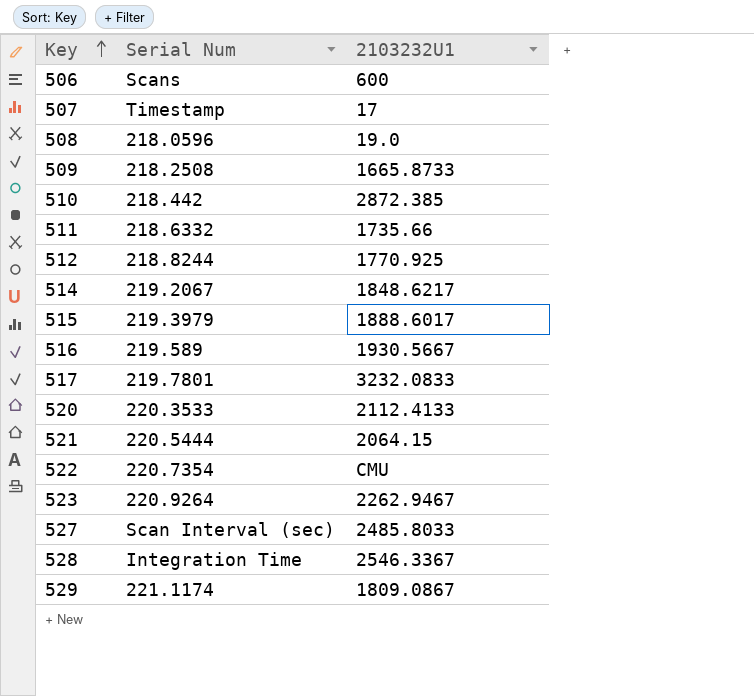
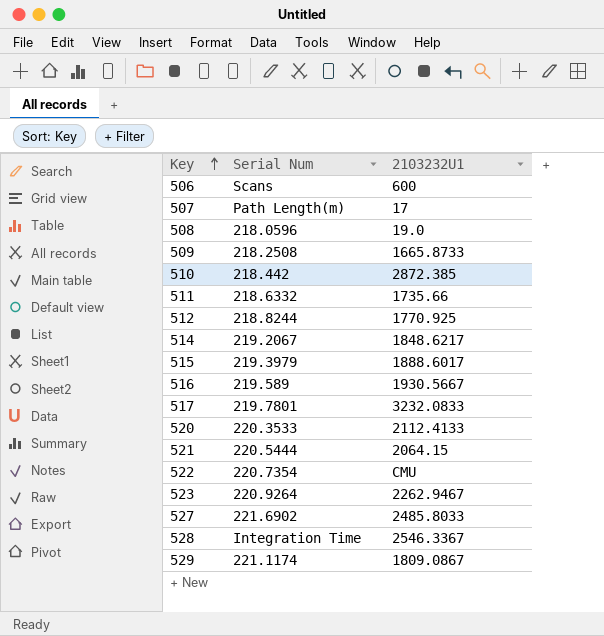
507 | Serial Num: Timestamp -> Path Length(m)
527 | Serial Num: Scan Interval (sec) -> 221.6902

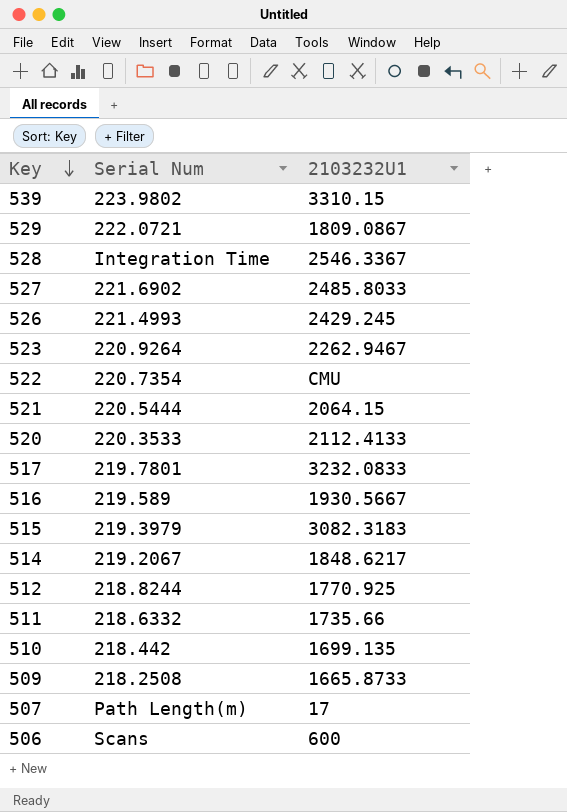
row order: Key ascending -> Key descending
row 508: 218.0596 | 19.0 -> none
row 539: none -> 223.9802 | 3310.15
529 | Serial Num: 221.1174 -> 222.0721
row 526: none -> 221.4993 | 2429.245
515 | 2103232U1: 1888.6017 -> 3082.3183
510 | 2103232U1: 2872.385 -> 1699.135

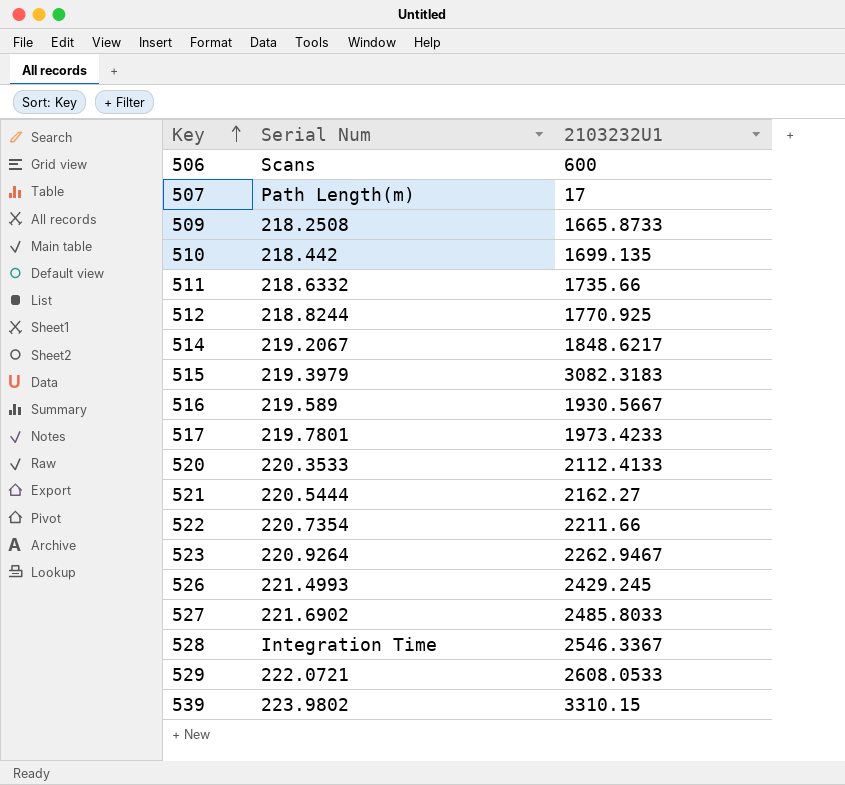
row order: Key descending -> Key ascending
517 | 2103232U1: 3232.0833 -> 1973.4233
521 | 2103232U1: 2064.15 -> 2162.27
522 | 2103232U1: CMU -> 2211.66
529 | 2103232U1: 1809.0867 -> 2608.0533

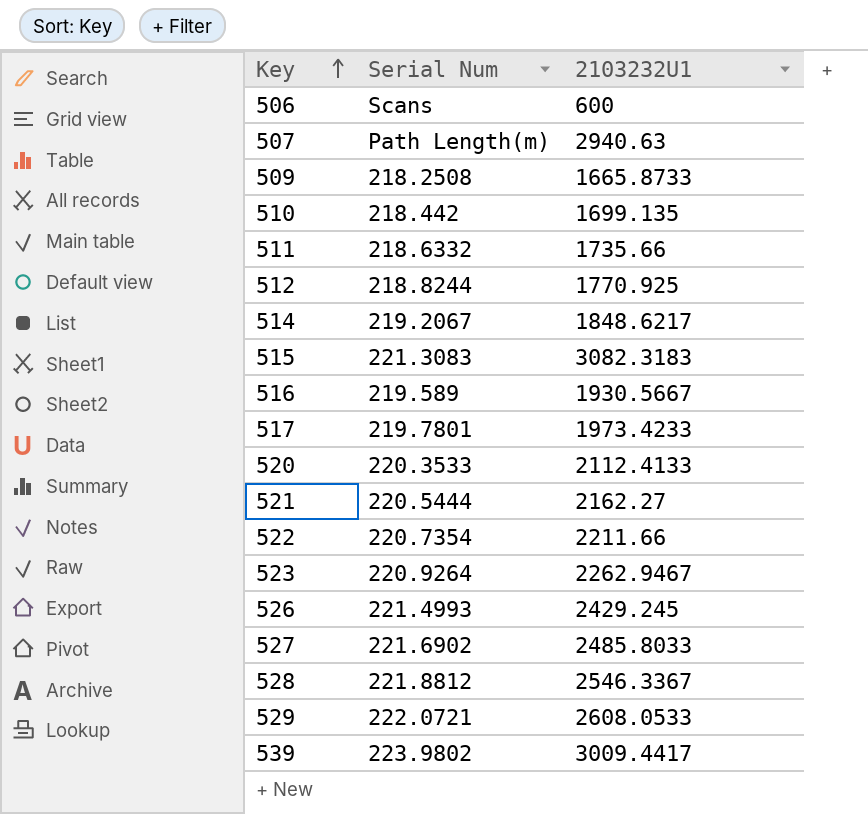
507 | 2103232U1: 17 -> 2940.63
515 | Serial Num: 219.3979 -> 221.3083
528 | Serial Num: Integration Time -> 221.8812
539 | 2103232U1: 3310.15 -> 3009.4417

